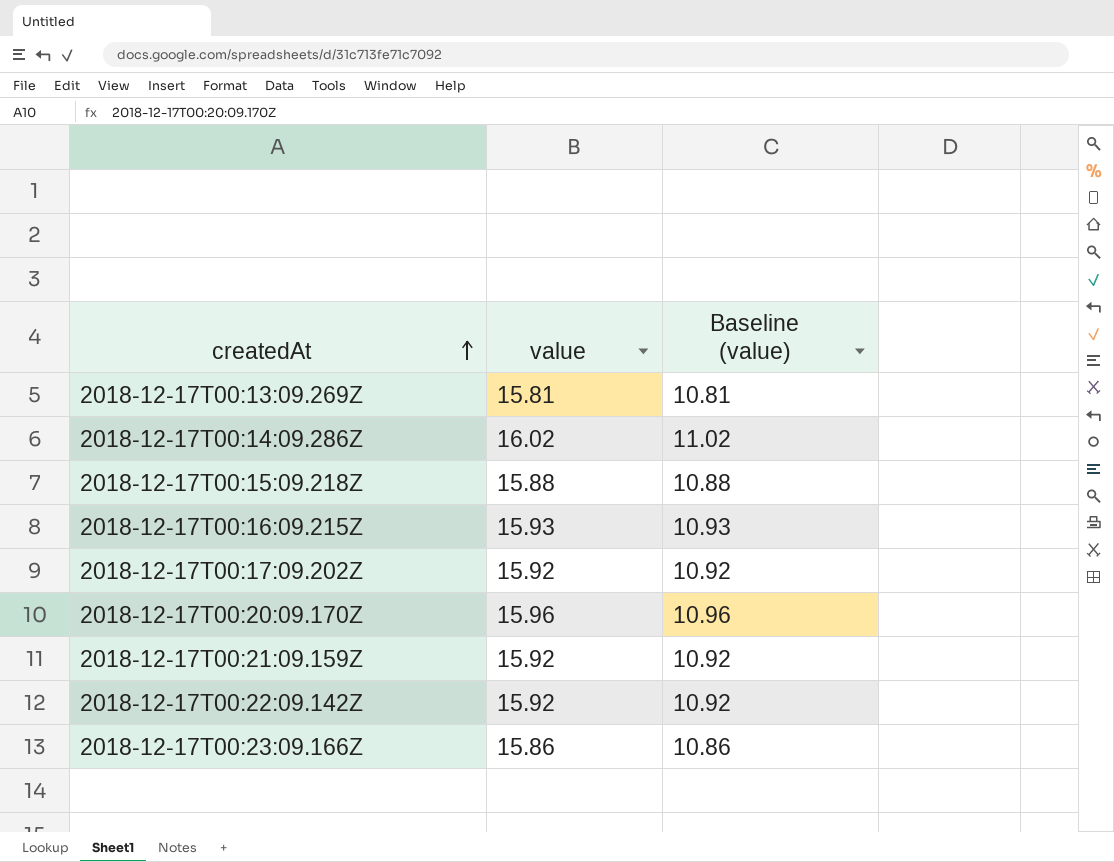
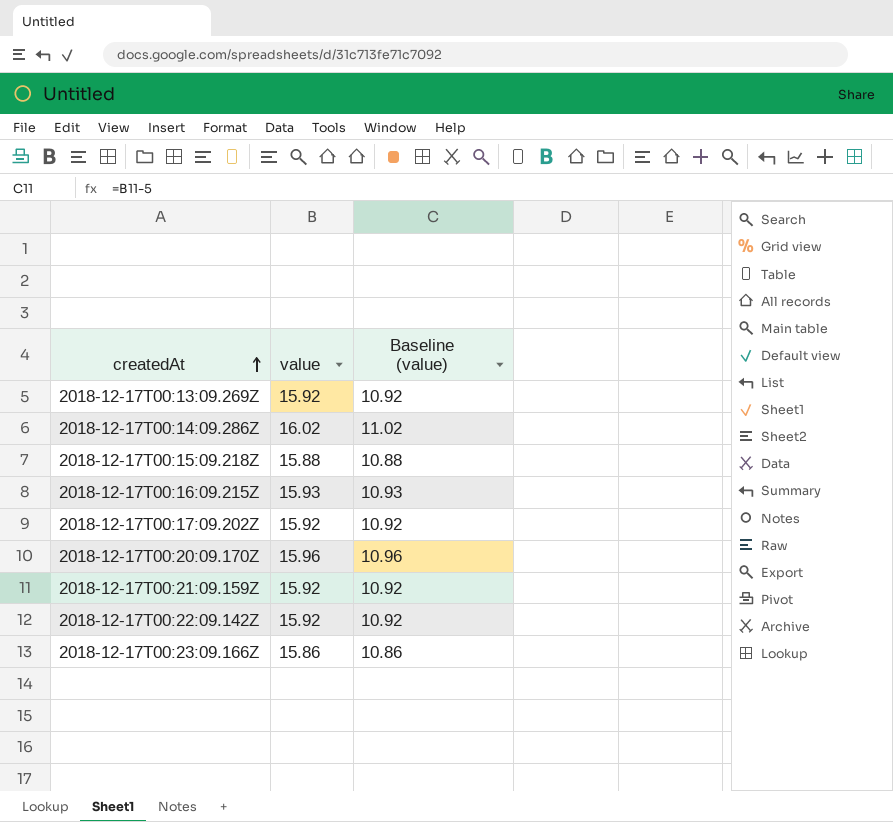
2018-12-17T00:13:09.269Z | value: 15.81 -> 15.92
2018-12-17T00:13:09.269Z | Baseline (value): 10.81 -> 10.92

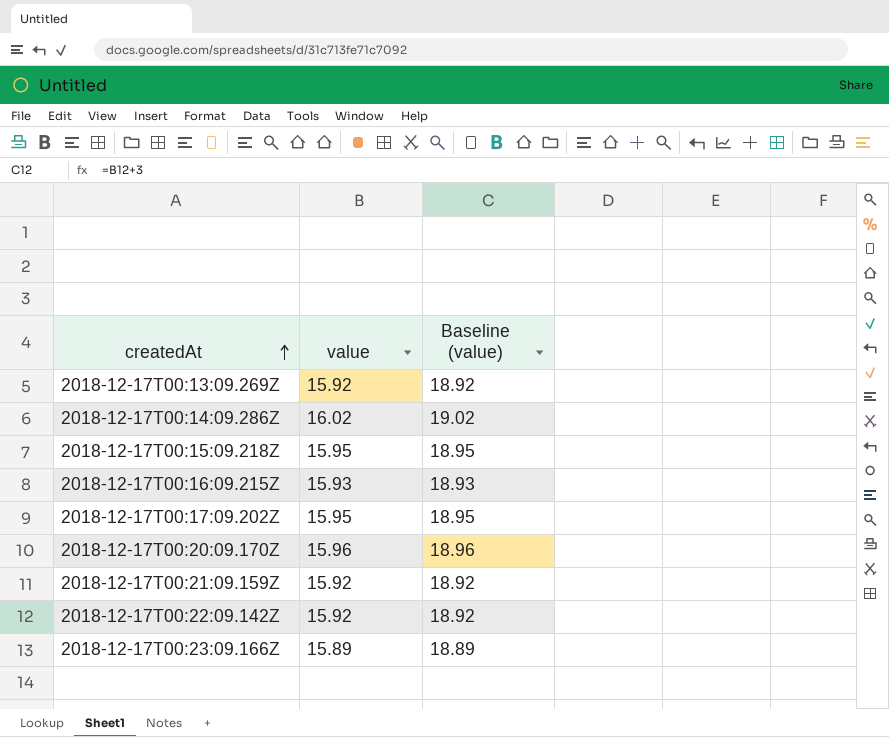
column Baseline (value) | formula: [value] - 5 -> [value] + 3
2018-12-17T00:15:09.218Z | value: 15.88 -> 15.95
2018-12-17T00:17:09.202Z | value: 15.92 -> 15.95
2018-12-17T00:23:09.166Z | value: 15.86 -> 15.89

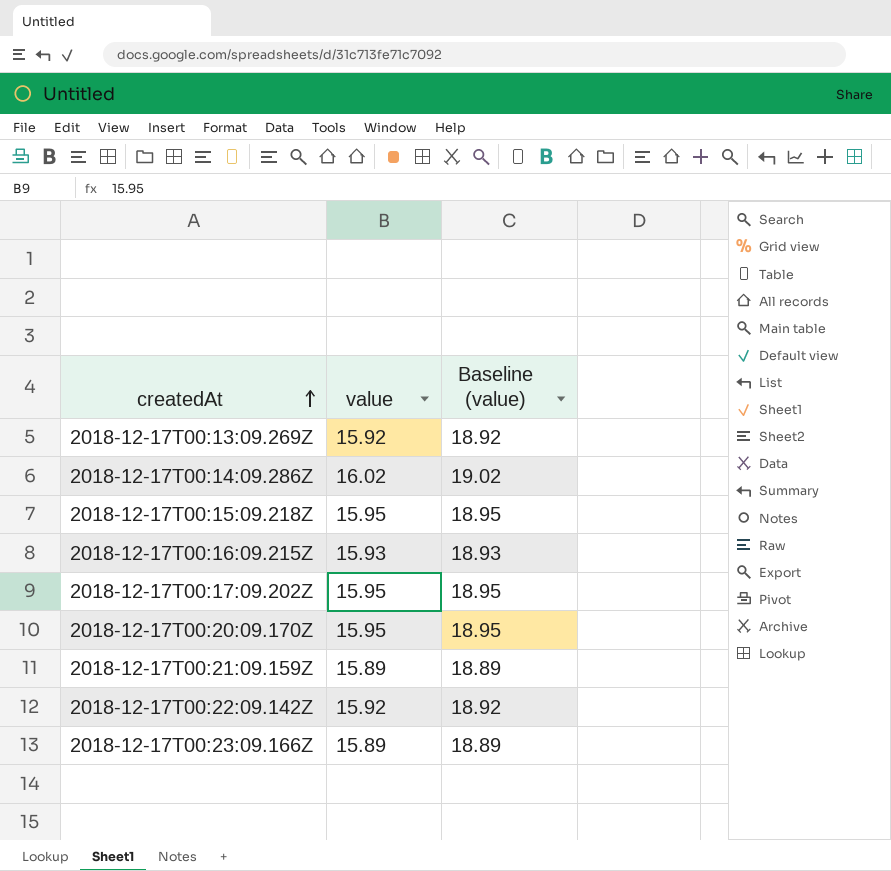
2018-12-17T00:20:09.170Z | value: 15.96 -> 15.95
2018-12-17T00:20:09.170Z | Baseline (value): 18.96 -> 18.95
2018-12-17T00:21:09.159Z | value: 15.92 -> 15.89
2018-12-17T00:21:09.159Z | Baseline (value): 18.92 -> 18.89

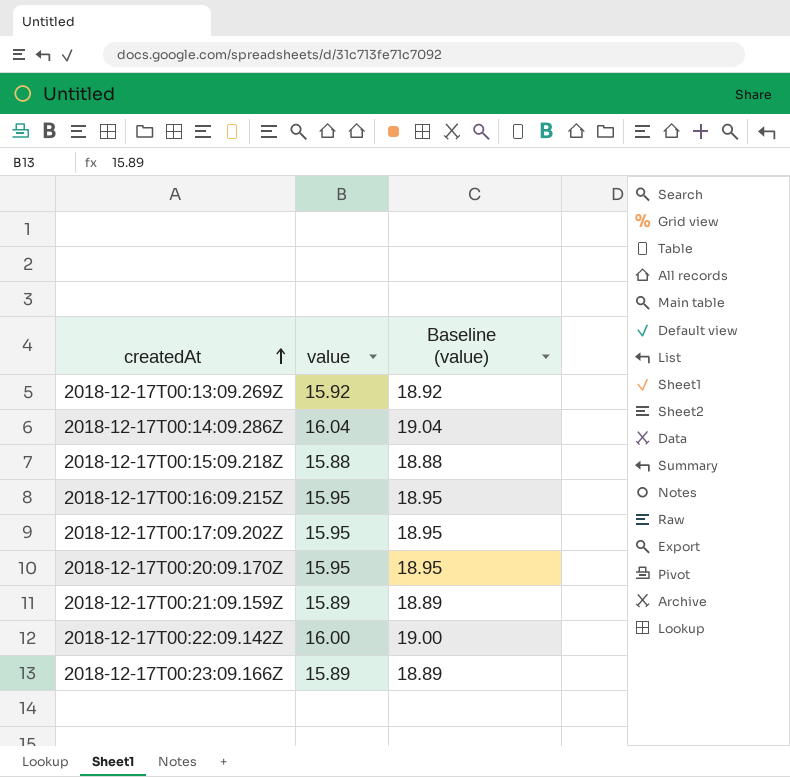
2018-12-17T00:14:09.286Z | value: 16.02 -> 16.04
2018-12-17T00:14:09.286Z | Baseline (value): 19.02 -> 19.04
2018-12-17T00:15:09.218Z | value: 15.95 -> 15.88
2018-12-17T00:15:09.218Z | Baseline (value): 18.95 -> 18.88
2018-12-17T00:16:09.215Z | value: 15.93 -> 15.95
2018-12-17T00:16:09.215Z | Baseline (value): 18.93 -> 18.95
2018-12-17T00:22:09.142Z | value: 15.92 -> 16.00
2018-12-17T00:22:09.142Z | Baseline (value): 18.92 -> 19.00

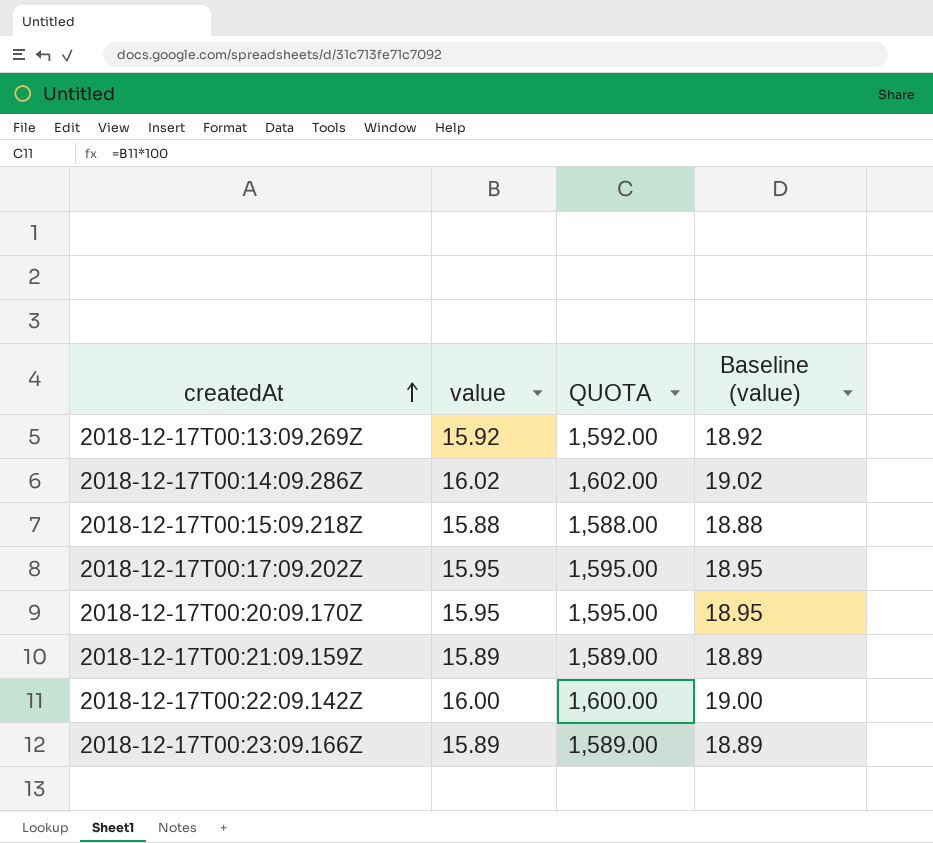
column QUOTA | formula: none -> [value] * 100
row 2018-12-17T00:16:09.215Z: 15.95 | 18.95 -> none
2018-12-17T00:14:09.286Z | value: 16.04 -> 16.02
2018-12-17T00:14:09.286Z | Baseline (value): 19.04 -> 19.02

